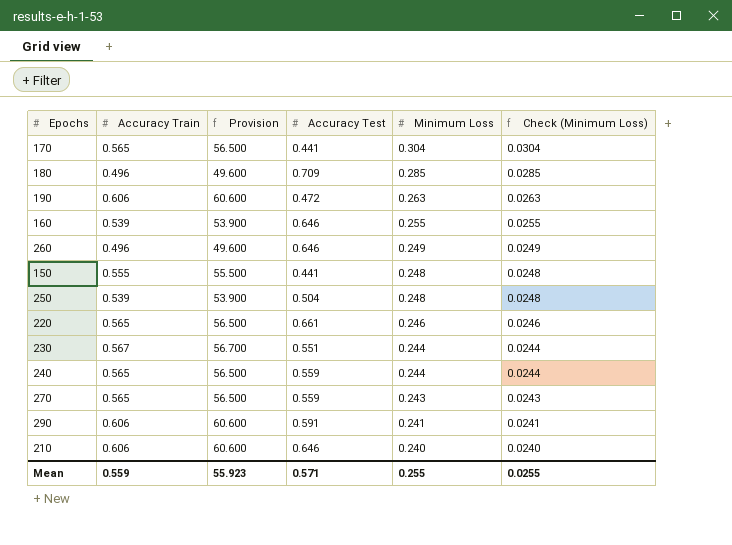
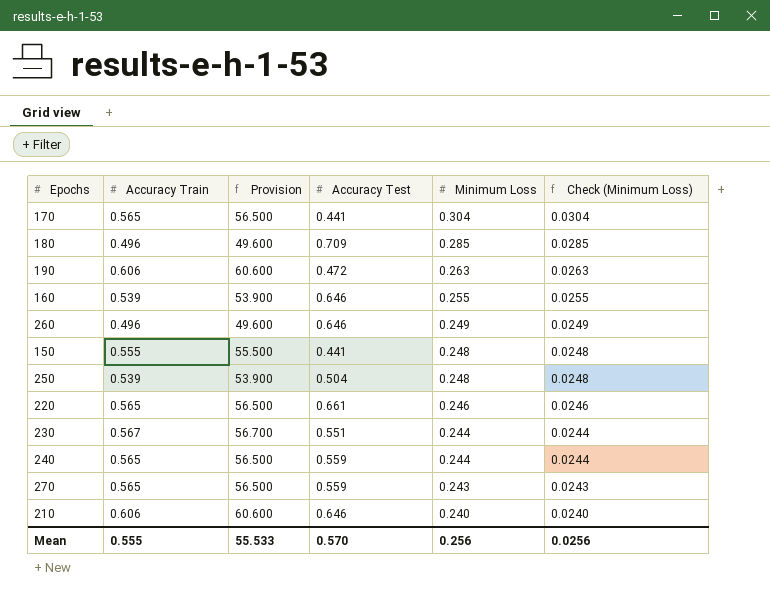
row 290: 0.606 | 60.600 | 0.591 | 0.241 | 0.0241 -> none
Mean | Accuracy Train: 0.559 -> 0.555
Mean | Provision: 55.923 -> 55.533
Mean | Accuracy Test: 0.571 -> 0.570
Mean | Minimum Loss: 0.255 -> 0.256
Mean | Check (Minimum Loss): 0.0255 -> 0.0256

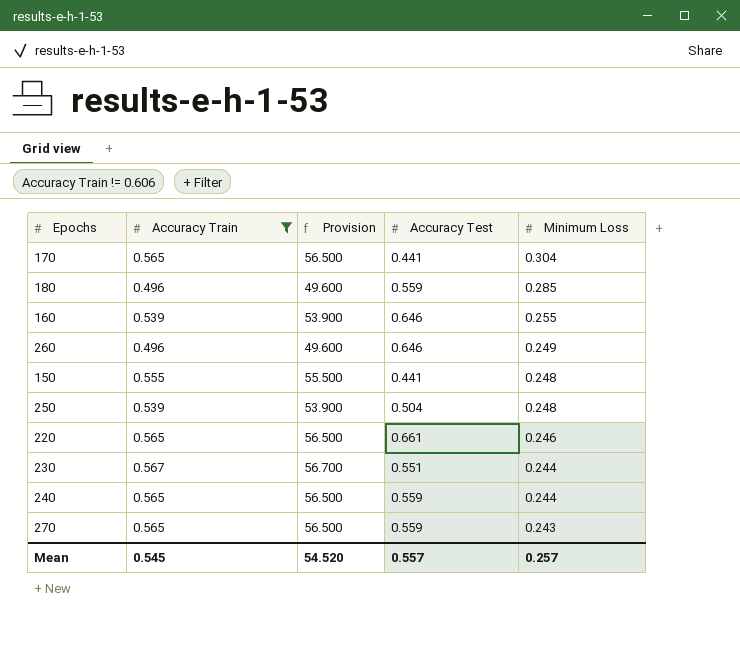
filter: none -> Accuracy Train != 0.606
column Check (Minimum Loss) | formula: [Minimum Loss] * 0.1 -> none
180 | Accuracy Test: 0.709 -> 0.559
Mean | Accuracy Train: 0.555 -> 0.545
Mean | Provision: 55.533 -> 54.520
Mean | Accuracy Test: 0.570 -> 0.557
Mean | Minimum Loss: 0.256 -> 0.257

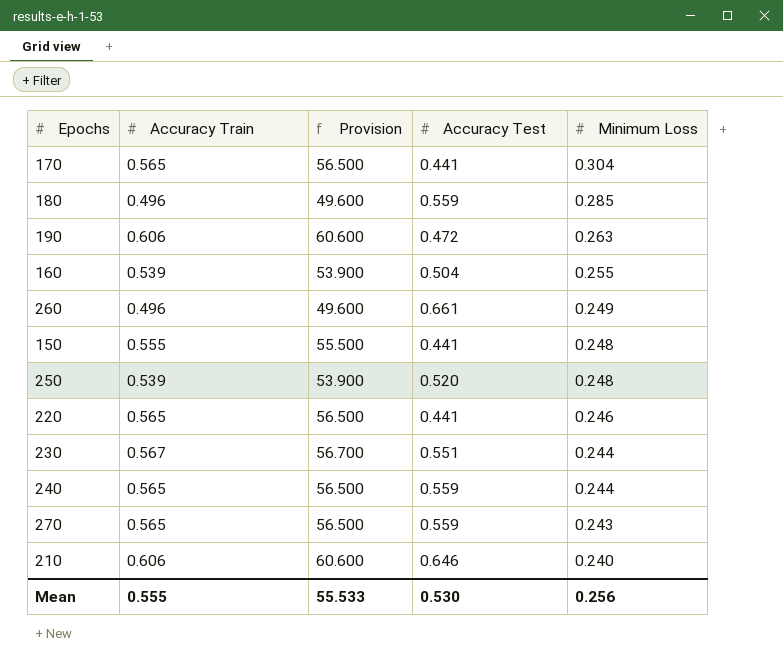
filter: Accuracy Train != 0.606 -> none
160 | Accuracy Test: 0.646 -> 0.504
260 | Accuracy Test: 0.646 -> 0.661
250 | Accuracy Test: 0.504 -> 0.520
220 | Accuracy Test: 0.661 -> 0.441
Mean | Accuracy Train: 0.545 -> 0.555
Mean | Provision: 54.520 -> 55.533
Mean | Accuracy Test: 0.557 -> 0.530
Mean | Minimum Loss: 0.257 -> 0.256

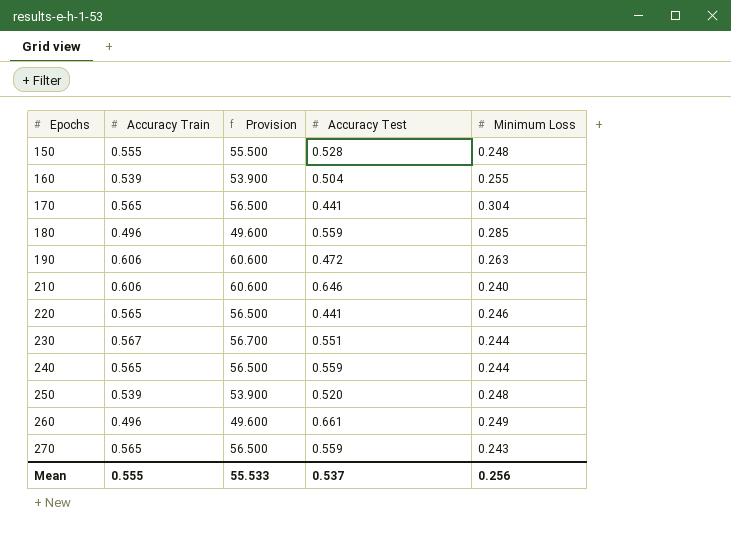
row order: Minimum Loss descending -> Epochs ascending
150 | Accuracy Test: 0.441 -> 0.528
Mean | Accuracy Test: 0.530 -> 0.537

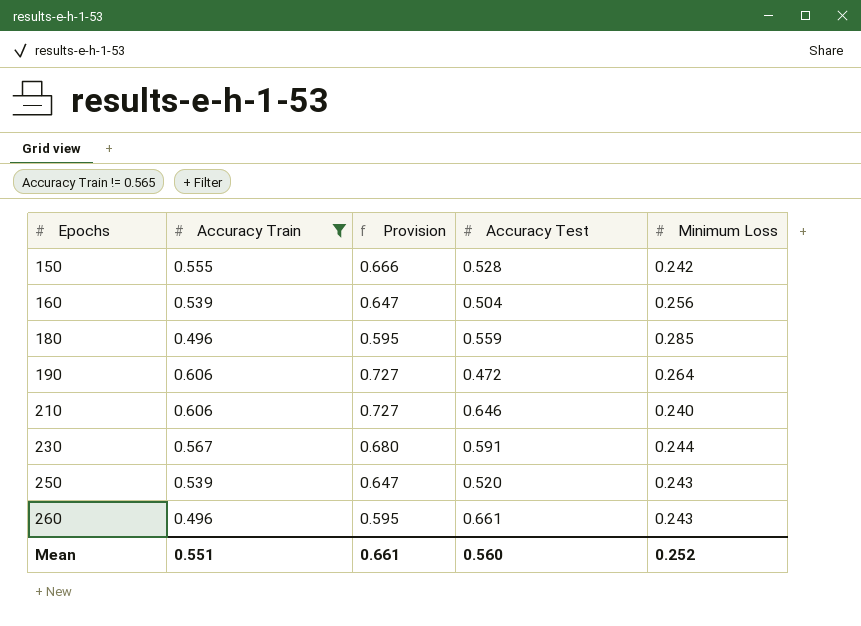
filter: none -> Accuracy Train != 0.565
column Provision | formula: [Accuracy Train] * 100 -> [Accuracy Train] * 1.2
150 | Minimum Loss: 0.248 -> 0.242
160 | Minimum Loss: 0.255 -> 0.256
190 | Minimum Loss: 0.263 -> 0.264
230 | Accuracy Test: 0.551 -> 0.591
250 | Minimum Loss: 0.248 -> 0.243
260 | Minimum Loss: 0.249 -> 0.243
Mean | Accuracy Train: 0.555 -> 0.551
Mean | Provision: 55.533 -> 0.661
Mean | Accuracy Test: 0.537 -> 0.560
Mean | Minimum Loss: 0.256 -> 0.252

